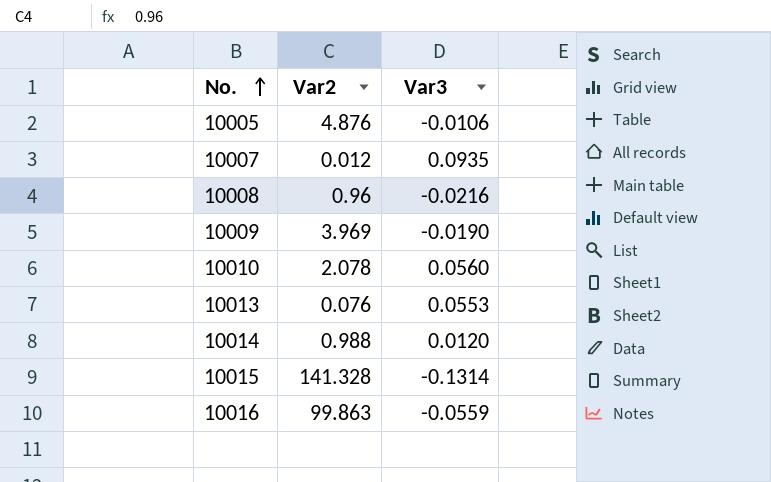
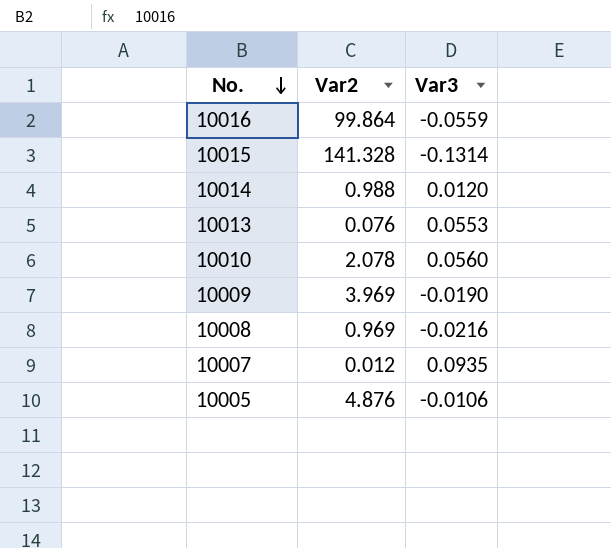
row order: No. ascending -> No. descending
10016 | Var2: 99.863 -> 99.864
10008 | Var2: 0.96 -> 0.969

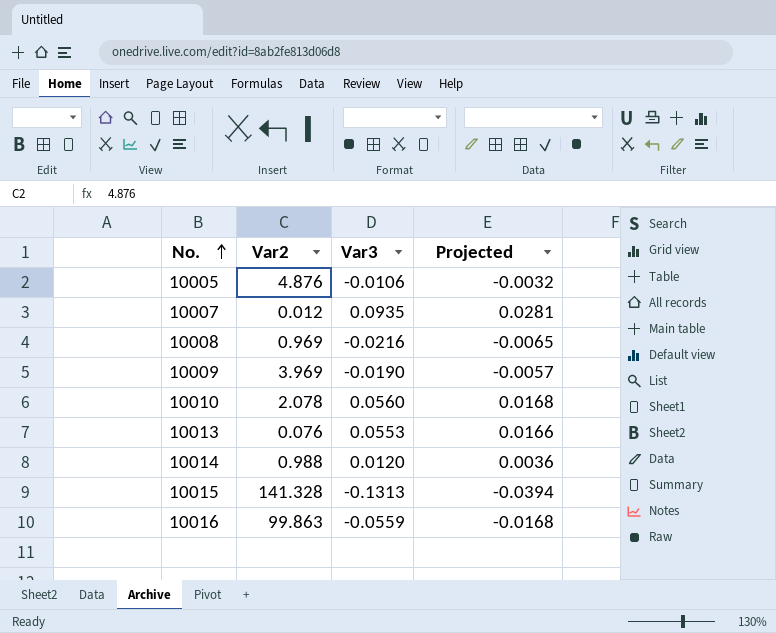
row order: No. descending -> No. ascending
column Projected | formula: none -> [Var3] * 0.3
10015 | Var3: -0.1314 -> -0.1313
10016 | Var2: 99.864 -> 99.863

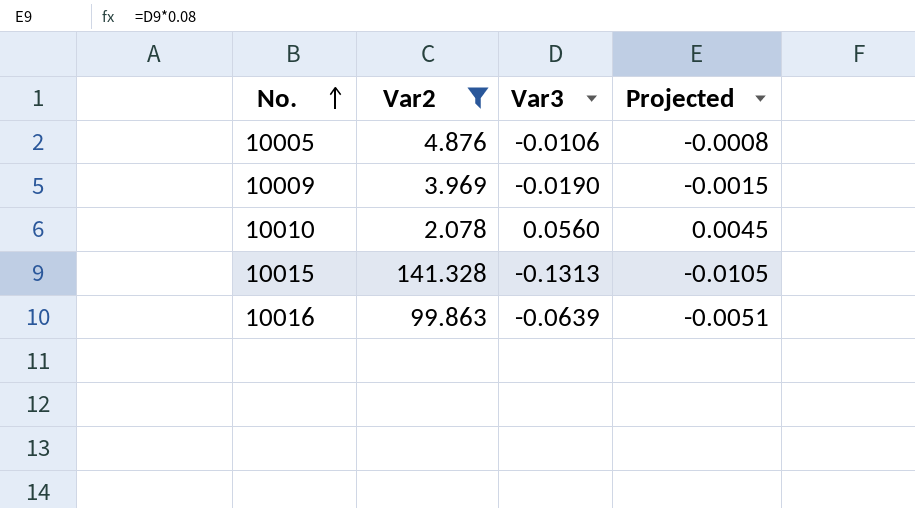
filter: none -> Var2 >= 2.078
column Projected | formula: [Var3] * 0.3 -> [Var3] * 0.08
10016 | Var3: -0.0559 -> -0.0639

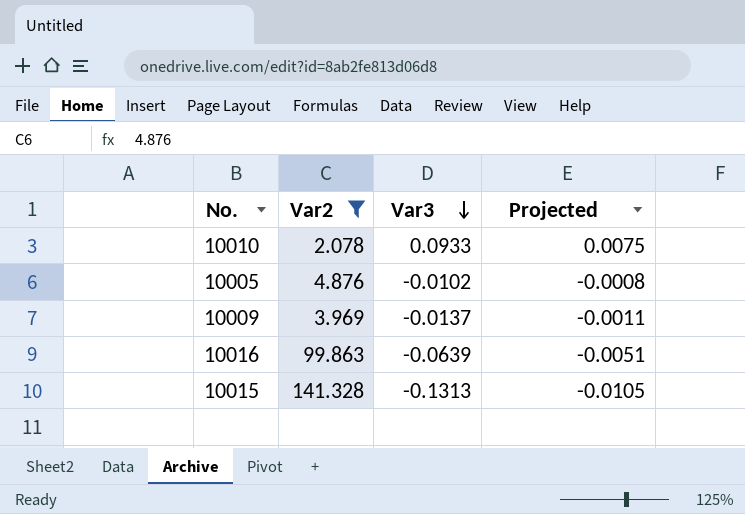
row order: No. ascending -> Var3 descending
10010 | Var3: 0.0560 -> 0.0933
10010 | Projected: 0.0045 -> 0.0075
10005 | Var3: -0.0106 -> -0.0102
10009 | Var3: -0.0190 -> -0.0137
10009 | Projected: -0.0015 -> -0.0011

